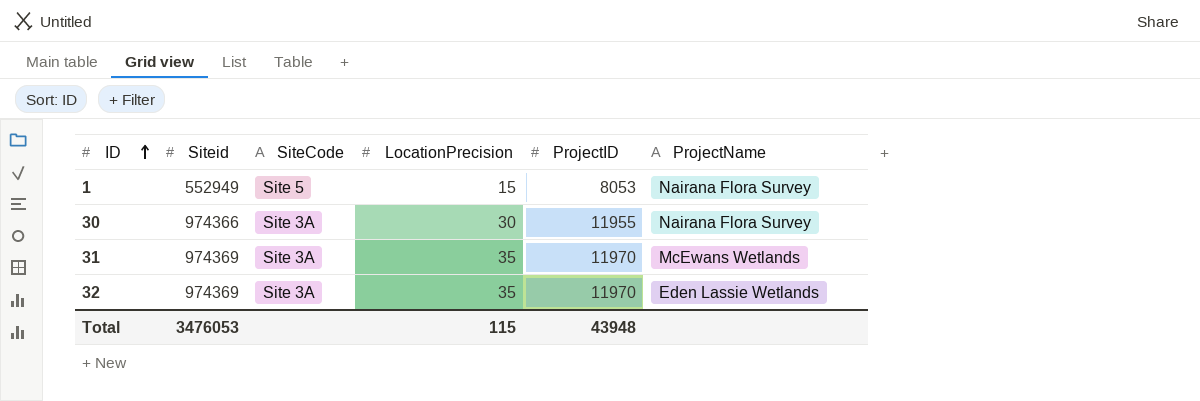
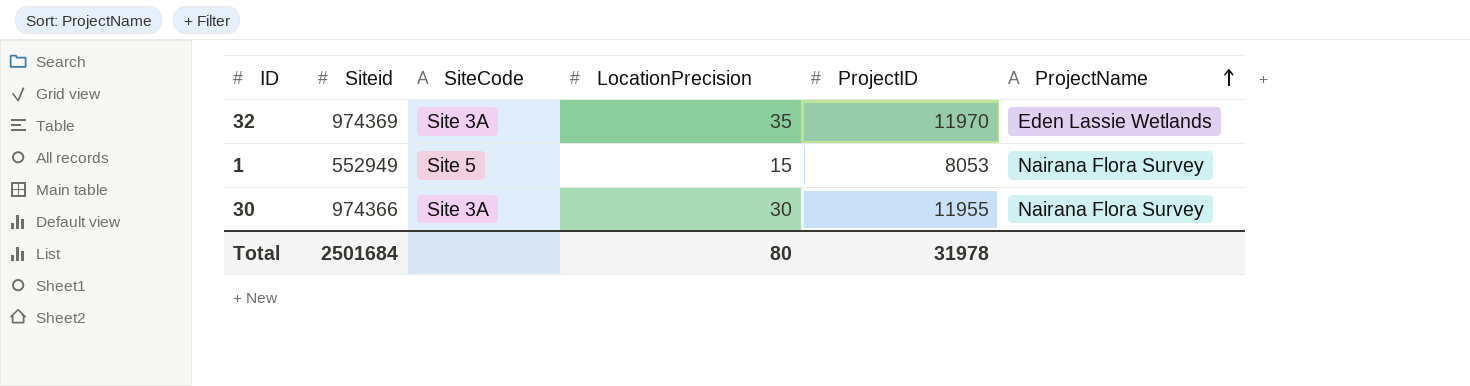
row order: ID ascending -> ProjectName ascending
row 31: 974369 | Site 3A | 35 | 11970 | McEwans Wetlands -> none
Total | Siteid: 3476053 -> 2501684
Total | LocationPrecision: 115 -> 80
Total | ProjectID: 43948 -> 31978

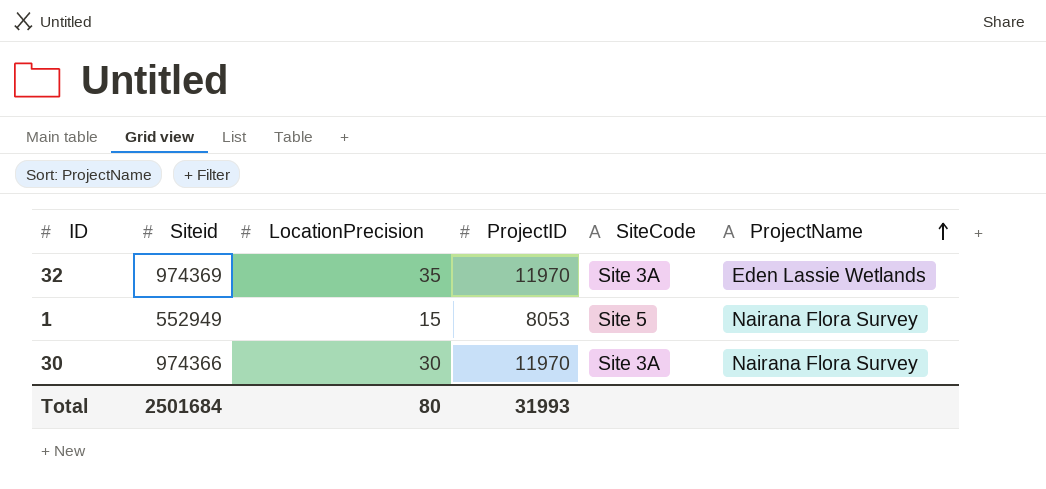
column SiteCode | position: 3 -> 5
30 | ProjectID: 11955 -> 11970
Total | ProjectID: 31978 -> 31993

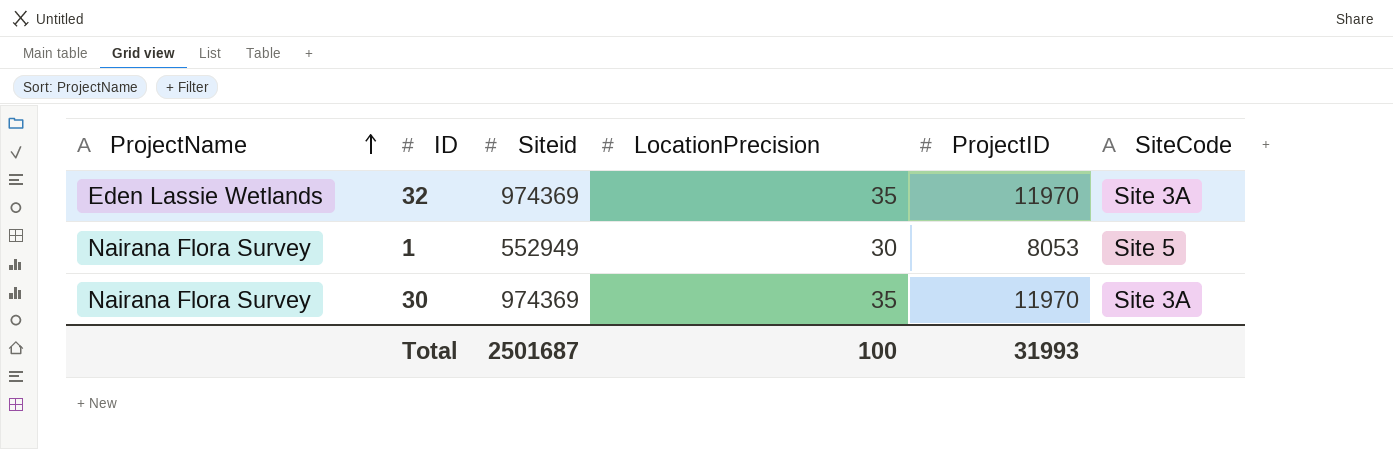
column ProjectName | position: 6 -> 1
1 | LocationPrecision: 15 -> 30
30 | Siteid: 974366 -> 974369
30 | LocationPrecision: 30 -> 35
Total | Siteid: 2501684 -> 2501687
Total | LocationPrecision: 80 -> 100

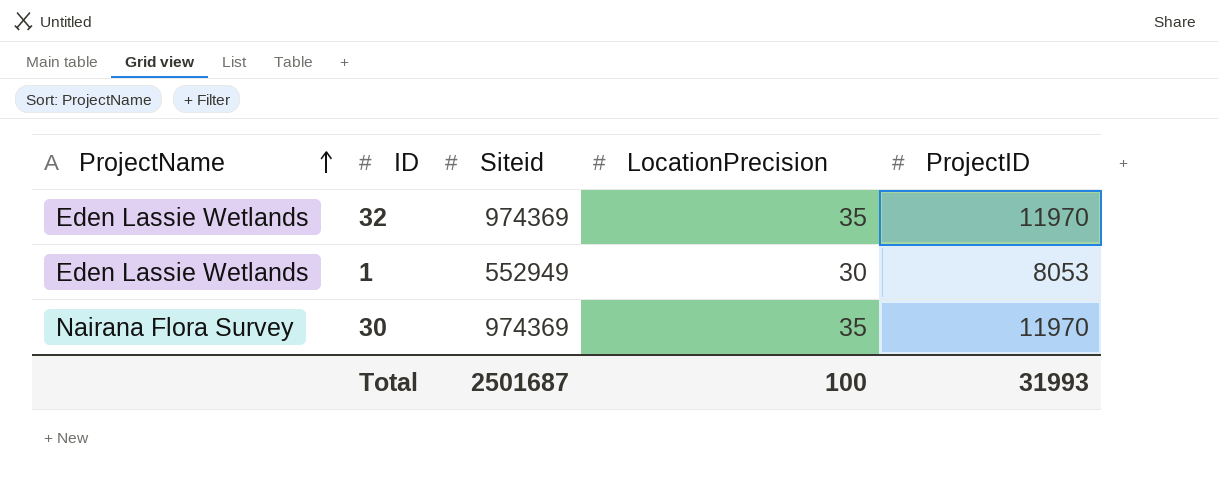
column SiteCode | position: 6 -> none
1 | ProjectName: Nairana Flora Survey -> Eden Lassie Wetlands

